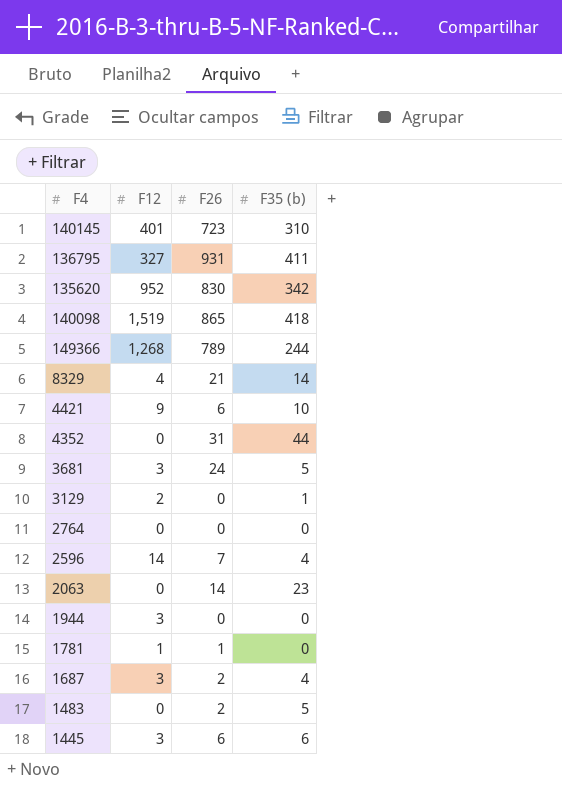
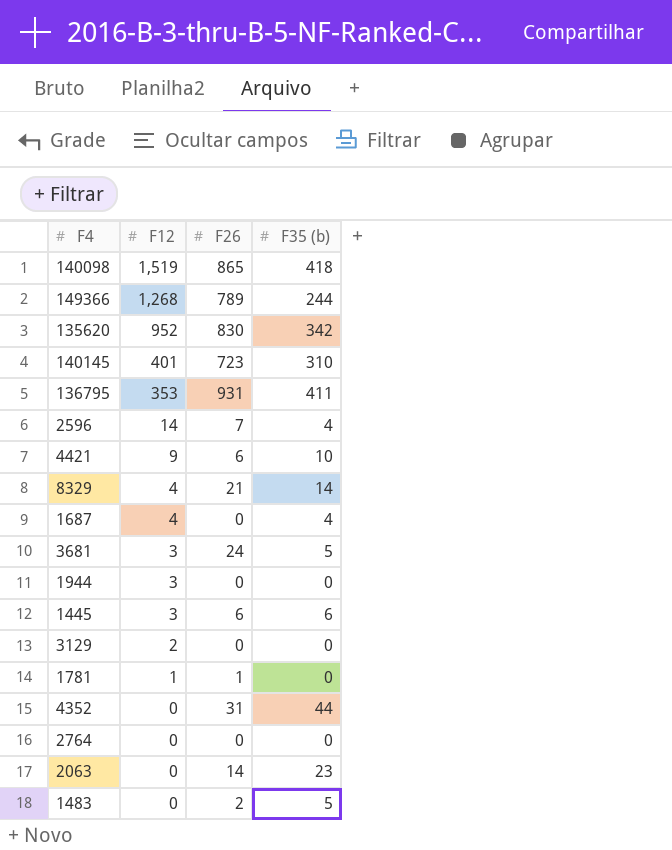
row order: none -> F12 descending
136795 | F12: 327 -> 353
1687 | F12: 3 -> 4
1687 | F26: 2 -> 0
3129 | F35 (b): 1 -> 0

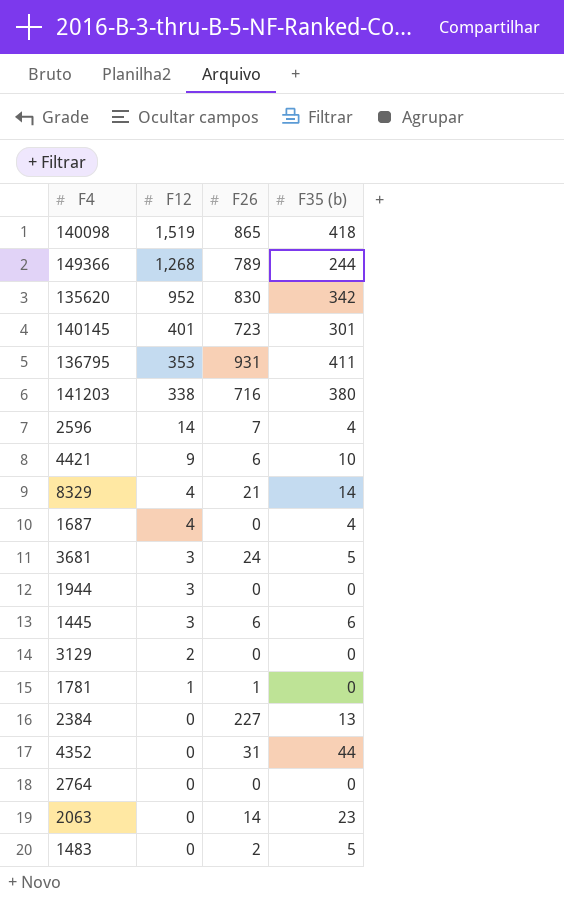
140145 | F35 (b): 310 -> 301
row 141203: none -> 338 | 716 | 380
row 2384: none -> 0 | 227 | 13

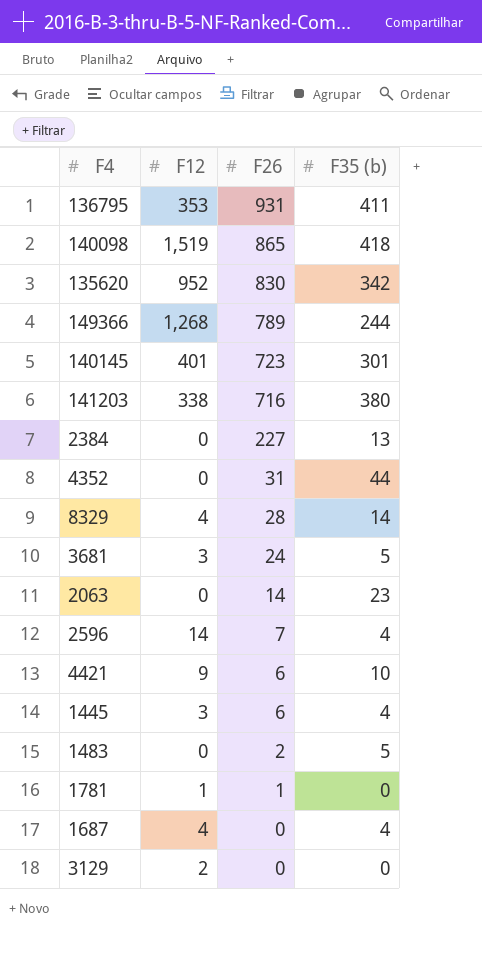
row order: F12 descending -> F26 descending
row 1944: 3 | 0 | 0 -> none
row 2764: 0 | 0 | 0 -> none
8329 | F26: 21 -> 28
1445 | F35 (b): 6 -> 4

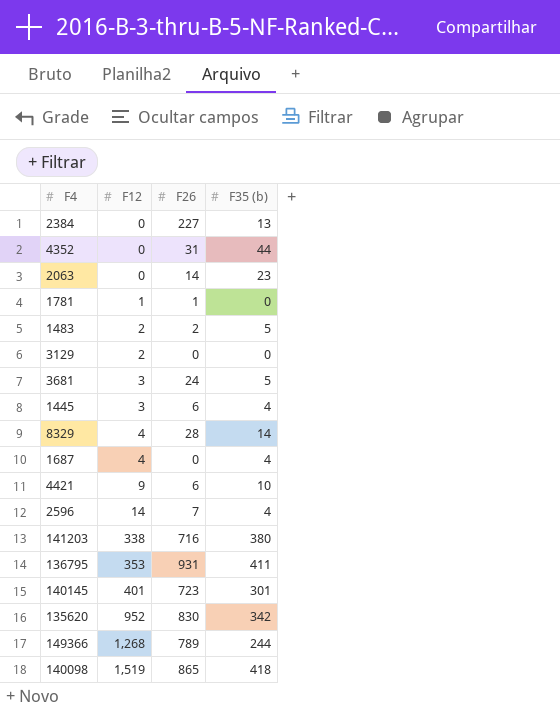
row order: F26 descending -> F12 ascending
1483 | F12: 0 -> 2

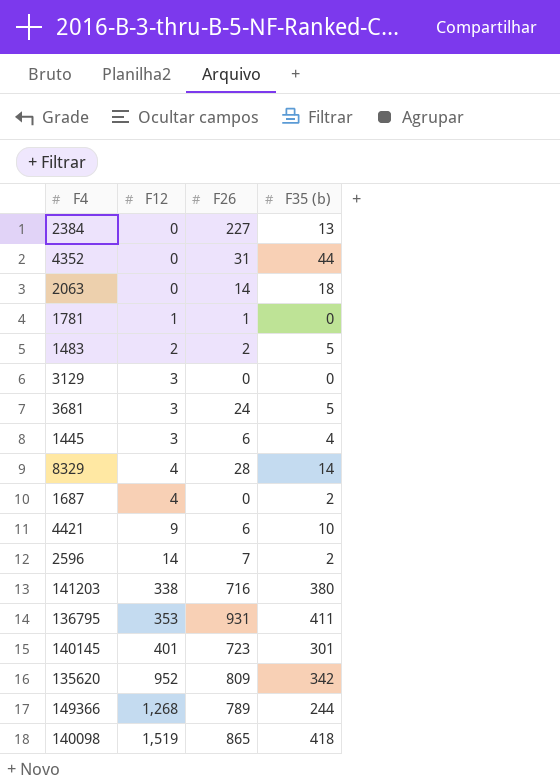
2063 | F35 (b): 23 -> 18
3129 | F12: 2 -> 3
1687 | F35 (b): 4 -> 2
2596 | F35 (b): 4 -> 2
135620 | F26: 830 -> 809

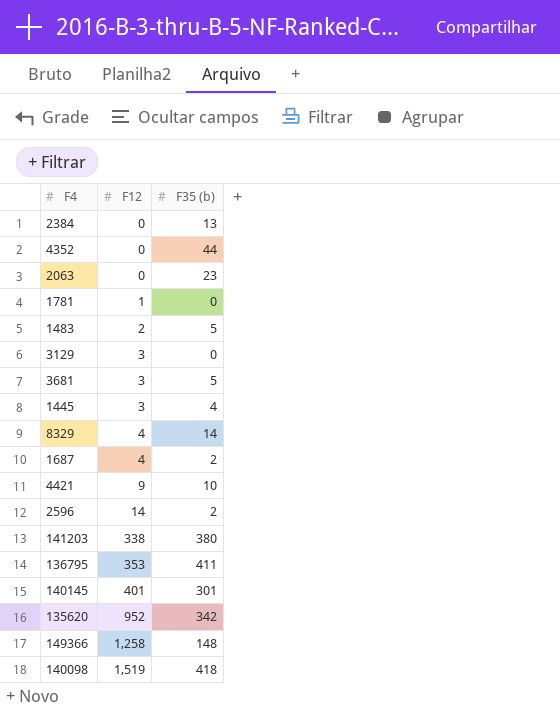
column F26 | position: 3 -> none
2063 | F35 (b): 18 -> 23
149366 | F12: 1,268 -> 1,258
149366 | F35 (b): 244 -> 148

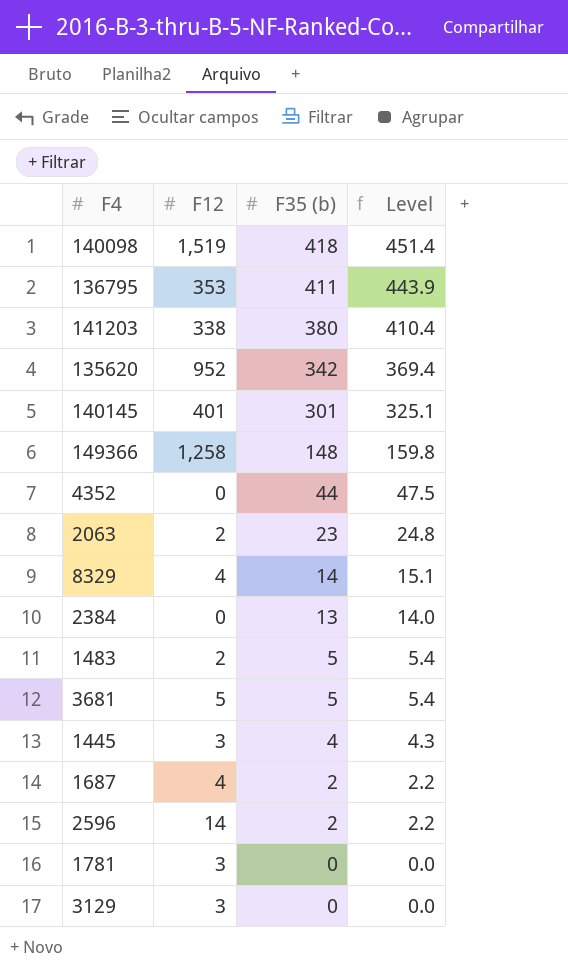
row order: F12 ascending -> F35 (b) descending
column Level | formula: none -> [F35 (b)] * 1.08
row 4421: 9 | 10 -> none
2063 | F12: 0 -> 2
3681 | F12: 3 -> 5
1781 | F12: 1 -> 3

